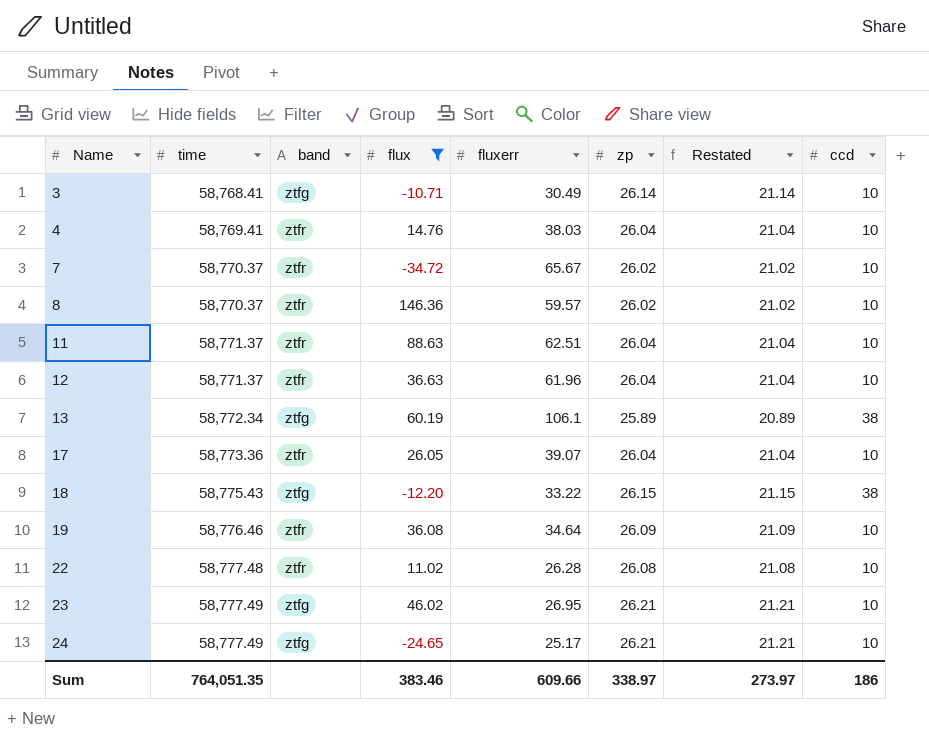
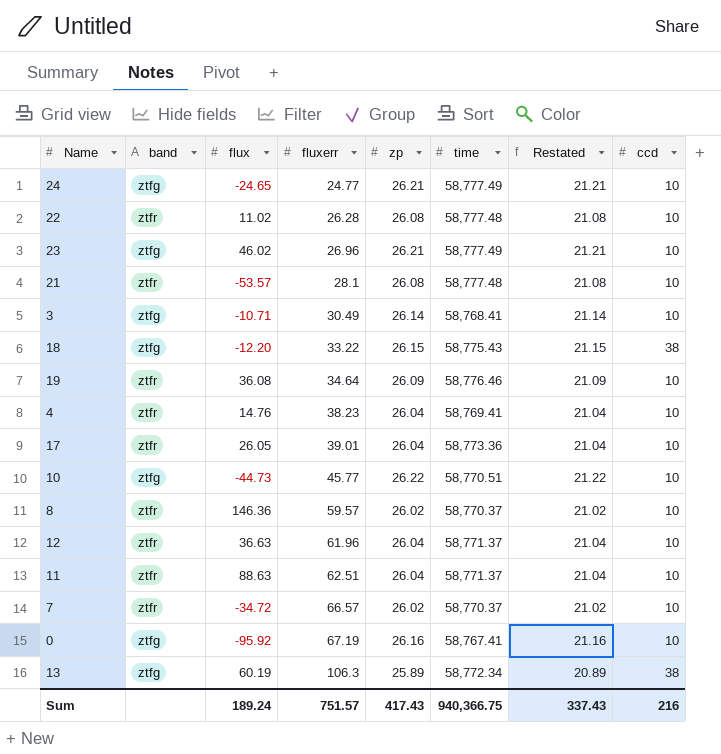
filter: flux >= -34.72 -> none
row order: Name ascending -> fluxerr ascending
column time | position: 2 -> 6
24 | fluxerr: 25.17 -> 24.77
23 | fluxerr: 26.95 -> 26.96
4 | fluxerr: 38.03 -> 38.23
17 | fluxerr: 39.07 -> 39.01
7 | fluxerr: 65.67 -> 66.57
13 | fluxerr: 106.1 -> 106.3
Sum | flux: 383.46 -> 189.24
Sum | fluxerr: 609.66 -> 751.57
Sum | zp: 338.97 -> 417.43
Sum | time: 764,051.35 -> 940,366.75
Sum | Restated: 273.97 -> 337.43
Sum | ccd: 186 -> 216

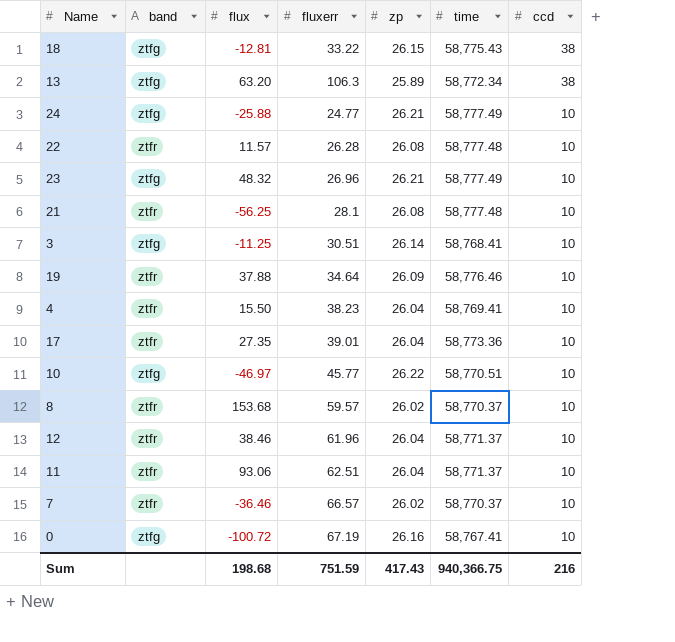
row order: fluxerr ascending -> ccd descending
column Restated | formula: [zp] - 5 -> none
18 | flux: -12.20 -> -12.81
13 | flux: 60.19 -> 63.20
24 | flux: -24.65 -> -25.88
22 | flux: 11.02 -> 11.57
23 | flux: 46.02 -> 48.32
21 | flux: -53.57 -> -56.25
3 | flux: -10.71 -> -11.25
3 | fluxerr: 30.49 -> 30.51
19 | flux: 36.08 -> 37.88
4 | flux: 14.76 -> 15.50
17 | flux: 26.05 -> 27.35
10 | flux: -44.73 -> -46.97
8 | flux: 146.36 -> 153.68
12 | flux: 36.63 -> 38.46
11 | flux: 88.63 -> 93.06
7 | flux: -34.72 -> -36.46
0 | flux: -95.92 -> -100.72
Sum | flux: 189.24 -> 198.68
Sum | fluxerr: 751.57 -> 751.59

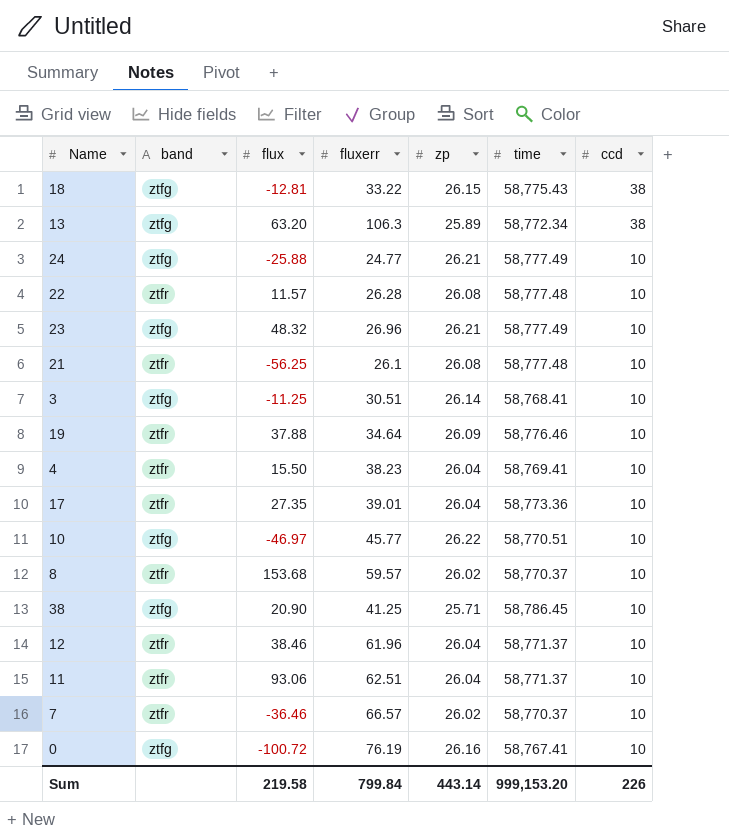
21 | fluxerr: 28.1 -> 26.1
row 38: none -> ztfg | 20.90 | 41.25 | 25.71 | 58,786.45 | 10
0 | fluxerr: 67.19 -> 76.19
Sum | flux: 198.68 -> 219.58
Sum | fluxerr: 751.59 -> 799.84
Sum | zp: 417.43 -> 443.14
Sum | time: 940,366.75 -> 999,153.20
Sum | ccd: 216 -> 226

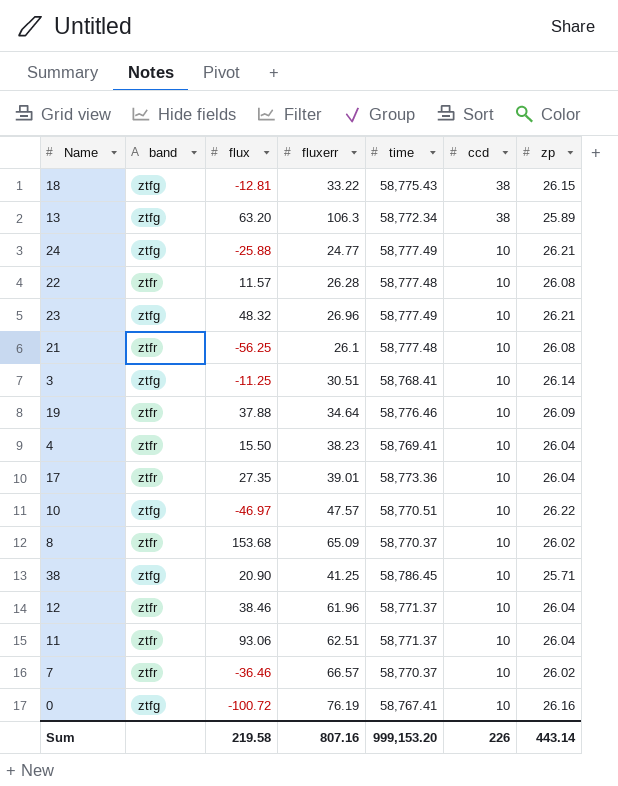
column zp | position: 5 -> 7
10 | fluxerr: 45.77 -> 47.57
8 | fluxerr: 59.57 -> 65.09
Sum | fluxerr: 799.84 -> 807.16

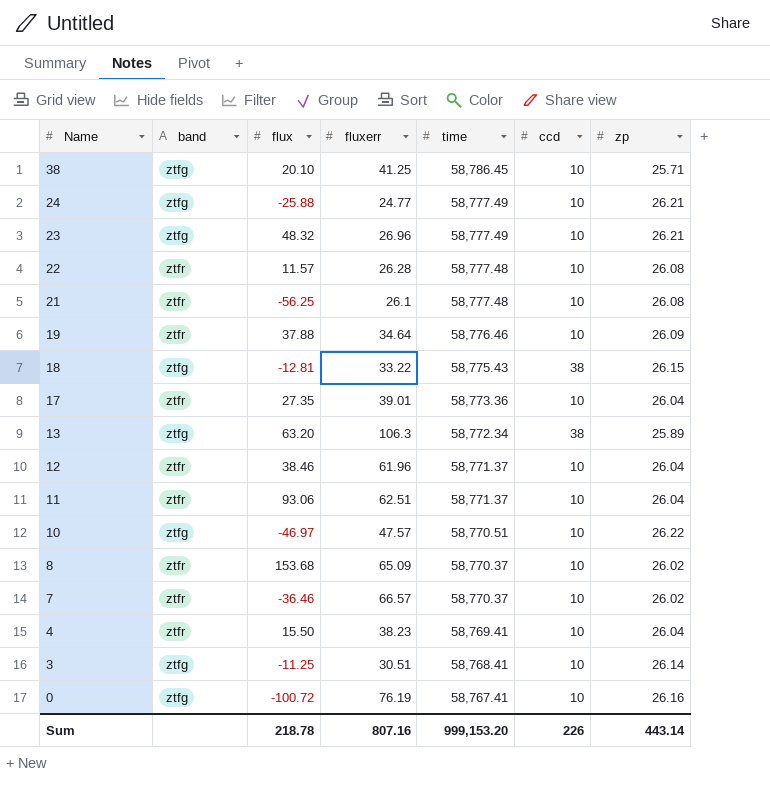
row order: ccd descending -> Name descending
38 | flux: 20.90 -> 20.10
Sum | flux: 219.58 -> 218.78

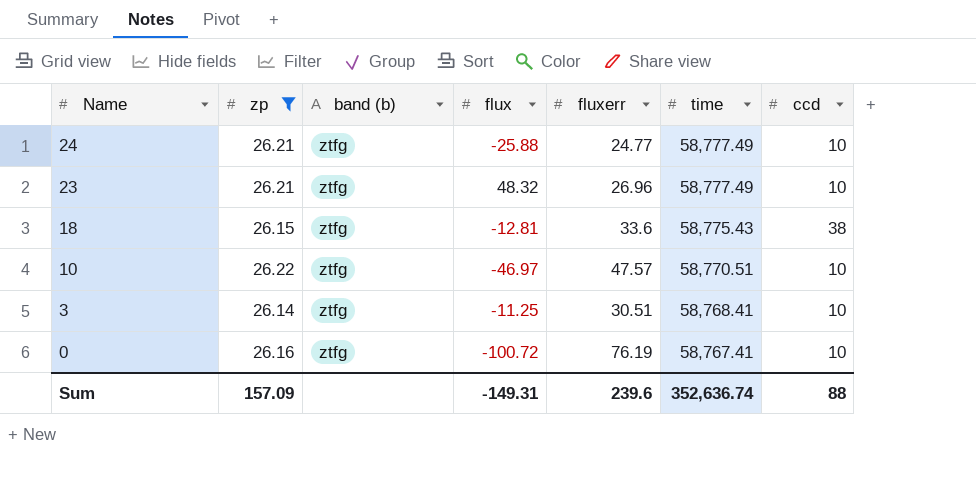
filter: none -> zp >= 26.14
column zp | position: 7 -> 2
column name: band -> band (b)
18 | fluxerr: 33.22 -> 33.6
Sum | zp: 443.14 -> 157.09
Sum | flux: 218.78 -> -149.31
Sum | fluxerr: 807.16 -> 239.6
Sum | time: 999,153.20 -> 352,636.74
Sum | ccd: 226 -> 88

